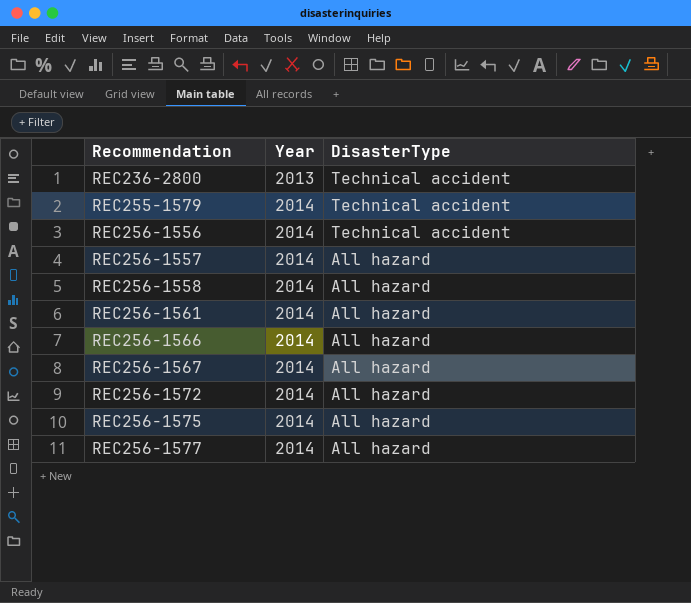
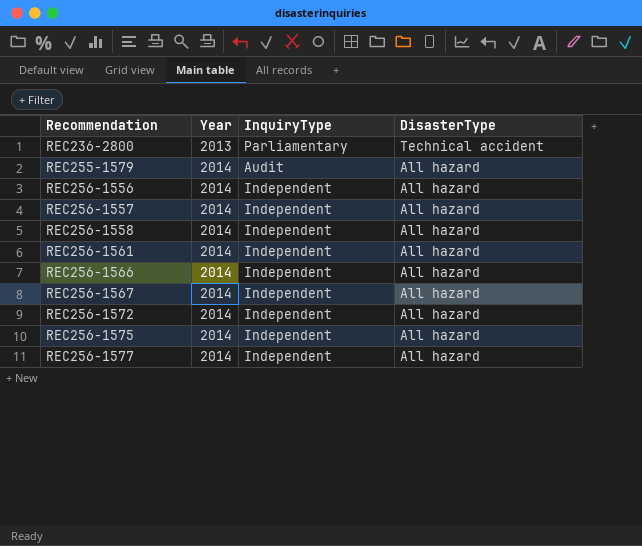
column InquiryType | position: none -> 3
REC255-1579 | DisasterType: Technical accident -> All hazard
REC256-1556 | DisasterType: Technical accident -> All hazard

